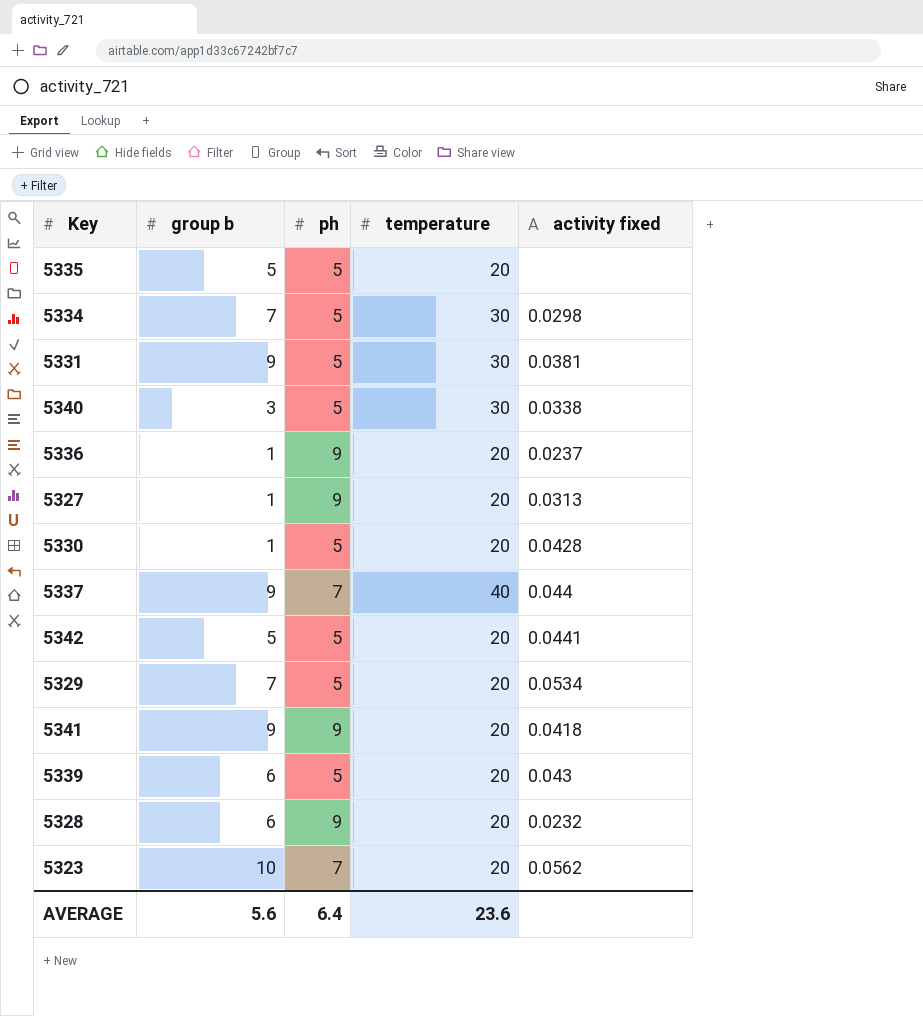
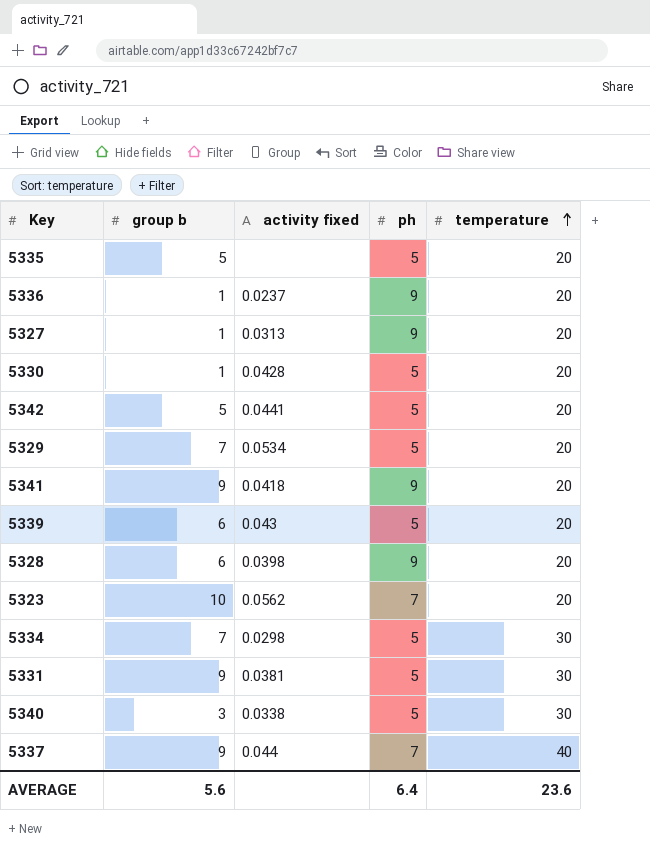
row order: none -> temperature ascending
column activity fixed | position: 5 -> 3
5328 | activity fixed: 0.0232 -> 0.0398

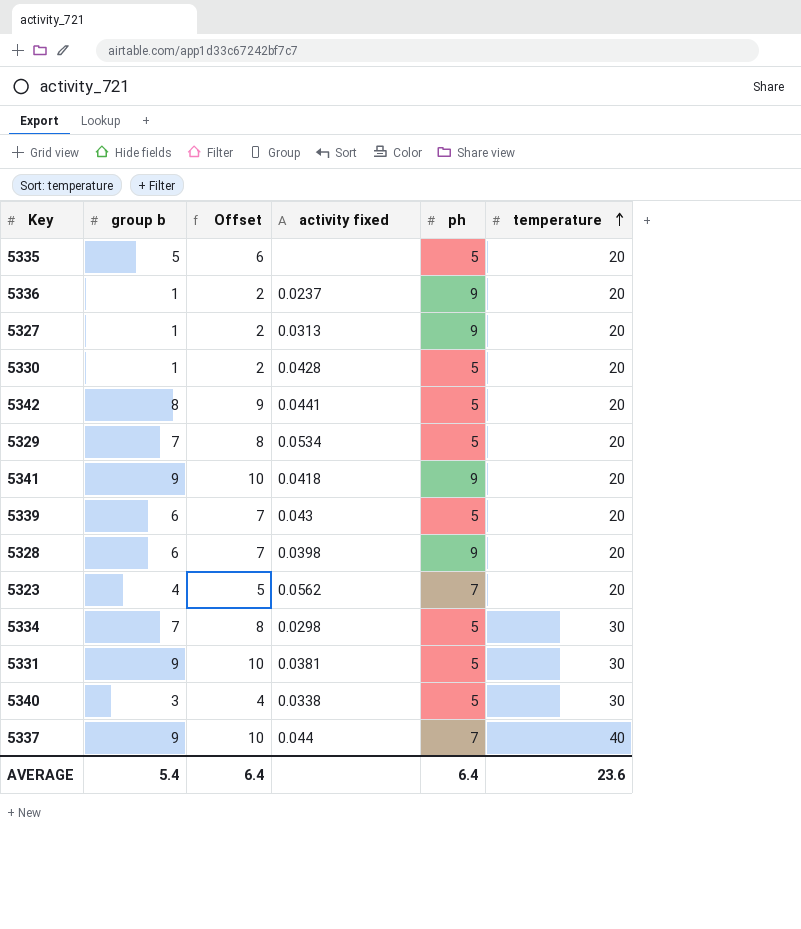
column Offset | formula: none -> [group b] + 1
5342 | group b: 5 -> 8
5323 | group b: 10 -> 4
AVERAGE | group b: 5.6 -> 5.4

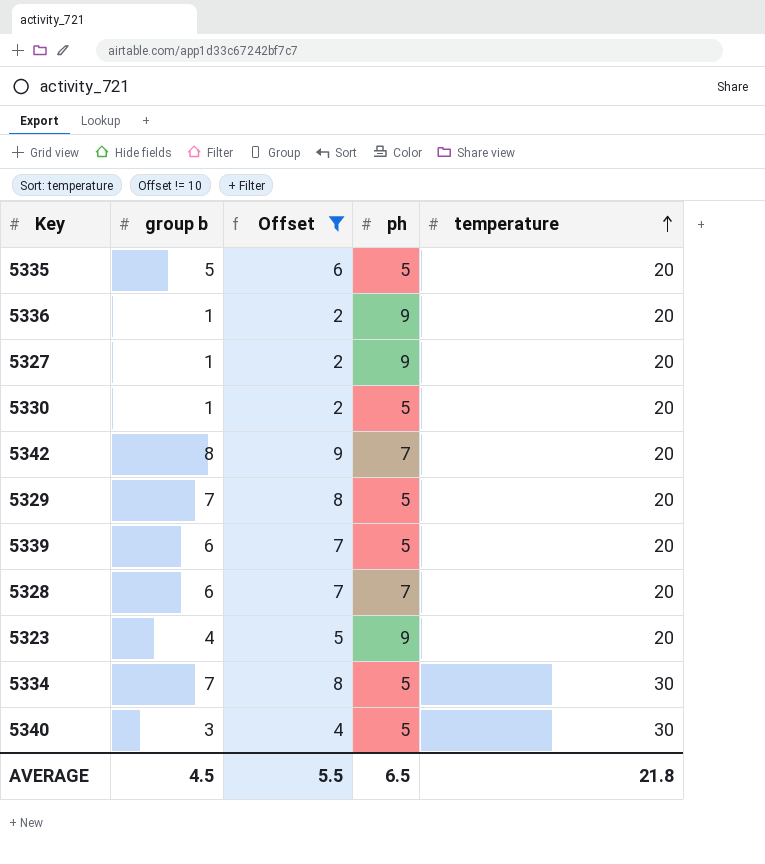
filter: none -> Offset != 10
column activity fixed | position: 4 -> none
5342 | ph: 5 -> 7
5328 | ph: 9 -> 7
5323 | ph: 7 -> 9
AVERAGE | group b: 5.4 -> 4.5
AVERAGE | Offset: 6.4 -> 5.5
AVERAGE | ph: 6.4 -> 6.5
AVERAGE | temperature: 23.6 -> 21.8

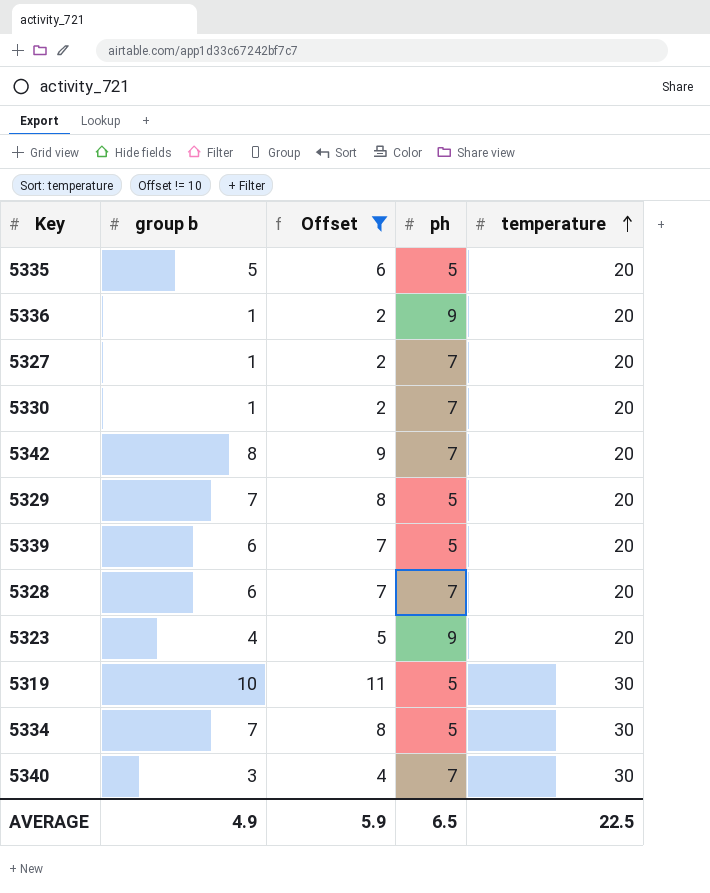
5327 | ph: 9 -> 7
5330 | ph: 5 -> 7
row 5319: none -> 10 | 11 | 5 | 30
5340 | ph: 5 -> 7
AVERAGE | group b: 4.5 -> 4.9
AVERAGE | Offset: 5.5 -> 5.9
AVERAGE | temperature: 21.8 -> 22.5

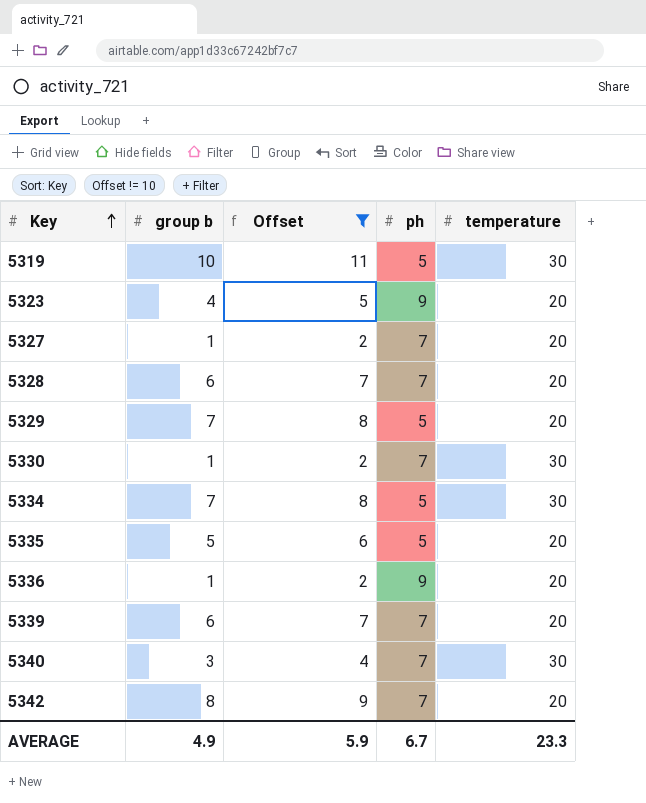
row order: temperature ascending -> Key ascending
5330 | temperature: 20 -> 30
5339 | ph: 5 -> 7
AVERAGE | ph: 6.5 -> 6.7
AVERAGE | temperature: 22.5 -> 23.3

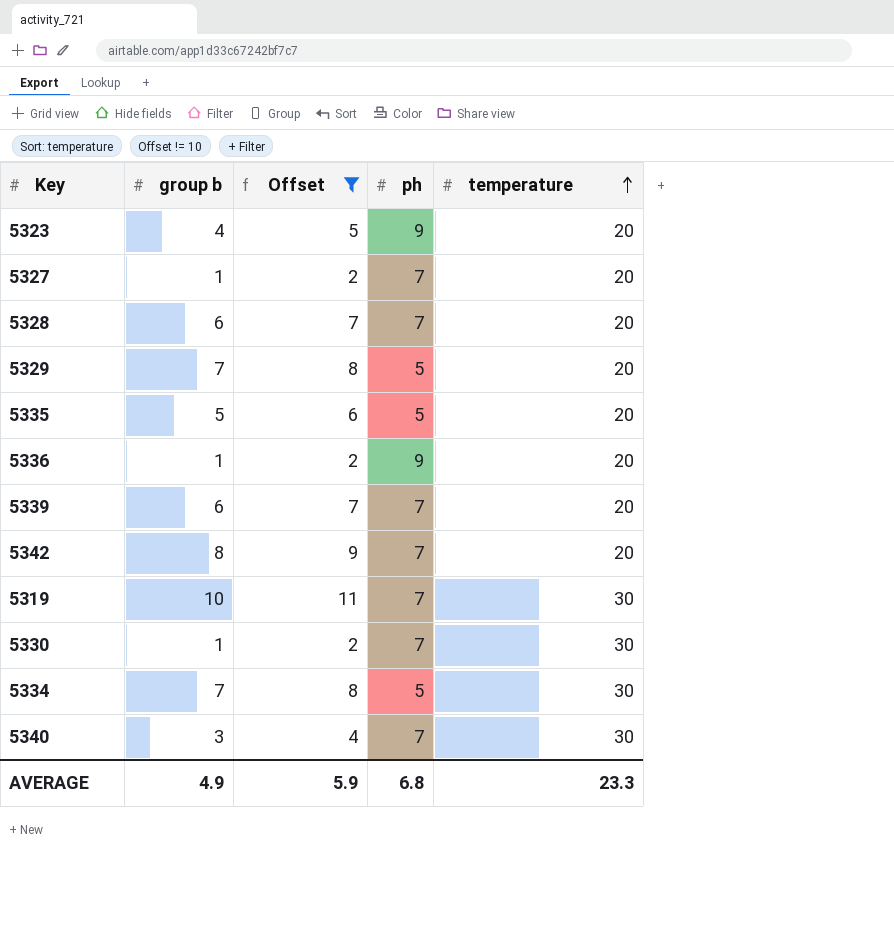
row order: Key ascending -> temperature ascending
5319 | ph: 5 -> 7
AVERAGE | ph: 6.7 -> 6.8

